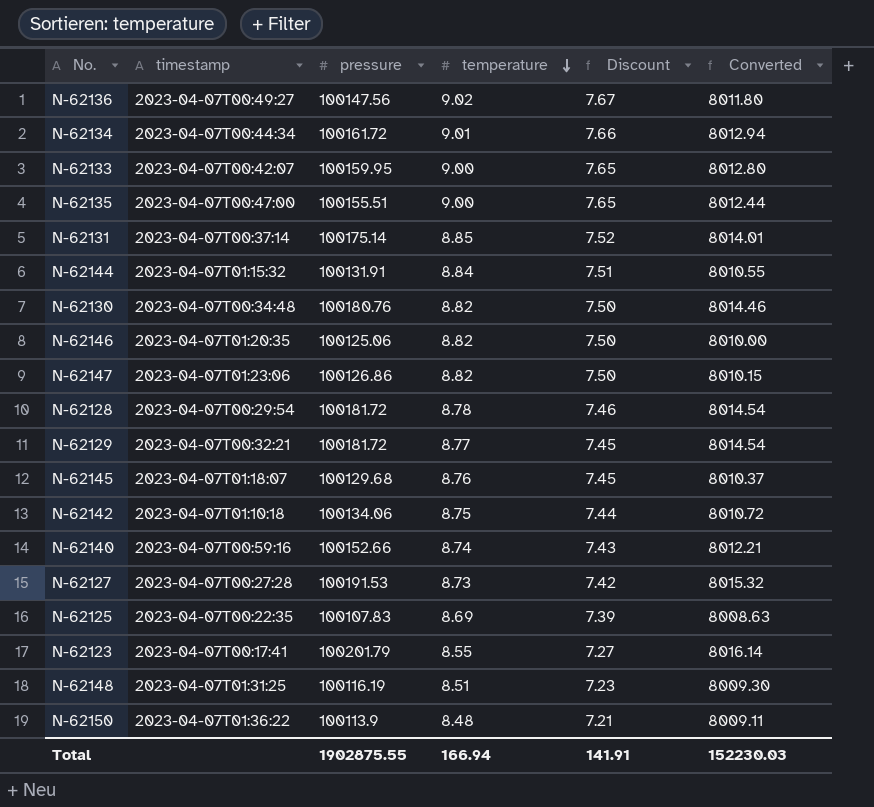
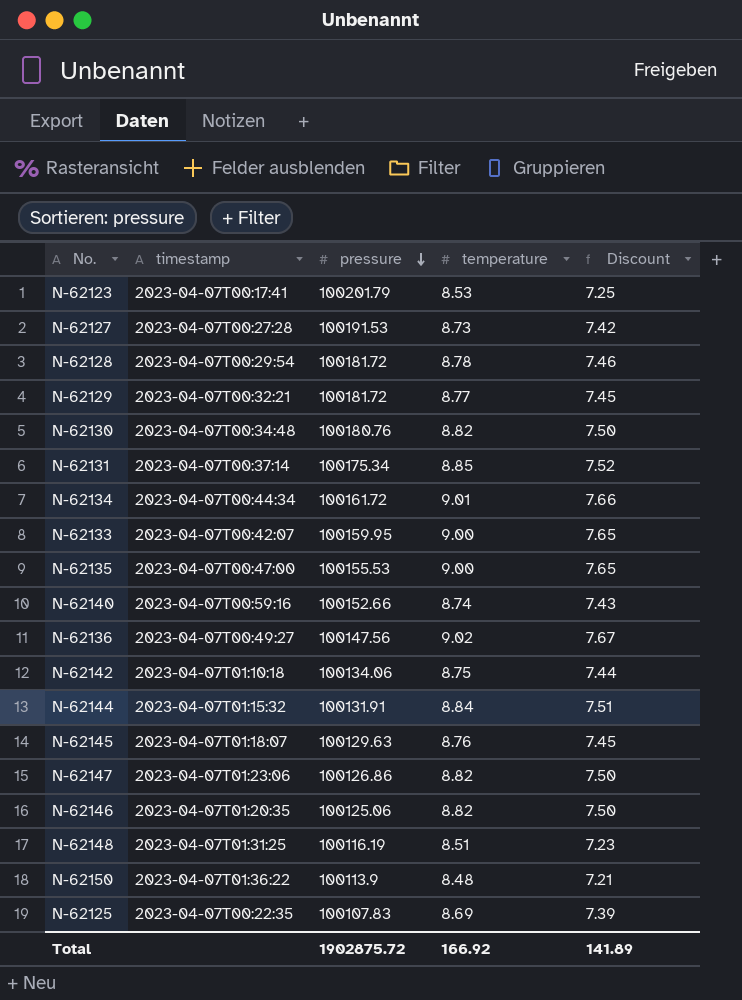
row order: temperature descending -> pressure descending
column Converted | formula: [pressure] * 0.08 -> none
N-62123 | temperature: 8.55 -> 8.53
N-62123 | Discount: 7.27 -> 7.25
N-62131 | pressure: 100175.14 -> 100175.34
N-62135 | pressure: 100155.51 -> 100155.53
N-62145 | pressure: 100129.68 -> 100129.63
Total | pressure: 1902875.55 -> 1902875.72
Total | temperature: 166.94 -> 166.92
Total | Discount: 141.91 -> 141.89

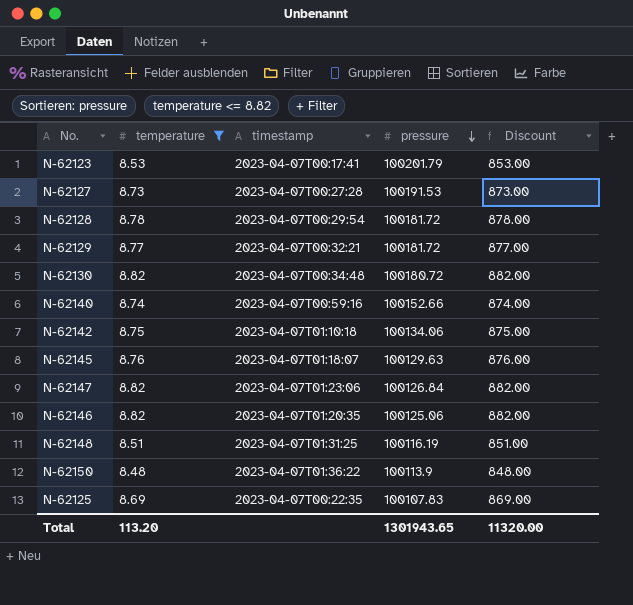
filter: none -> temperature <= 8.82
column temperature | position: 4 -> 2
column Discount | formula: [temperature] * 0.85 -> [temperature] * 100
N-62130 | pressure: 100180.76 -> 100180.72
N-62147 | pressure: 100126.86 -> 100126.84
Total | temperature: 166.92 -> 113.20
Total | pressure: 1902875.72 -> 1301943.65
Total | Discount: 141.89 -> 11320.00

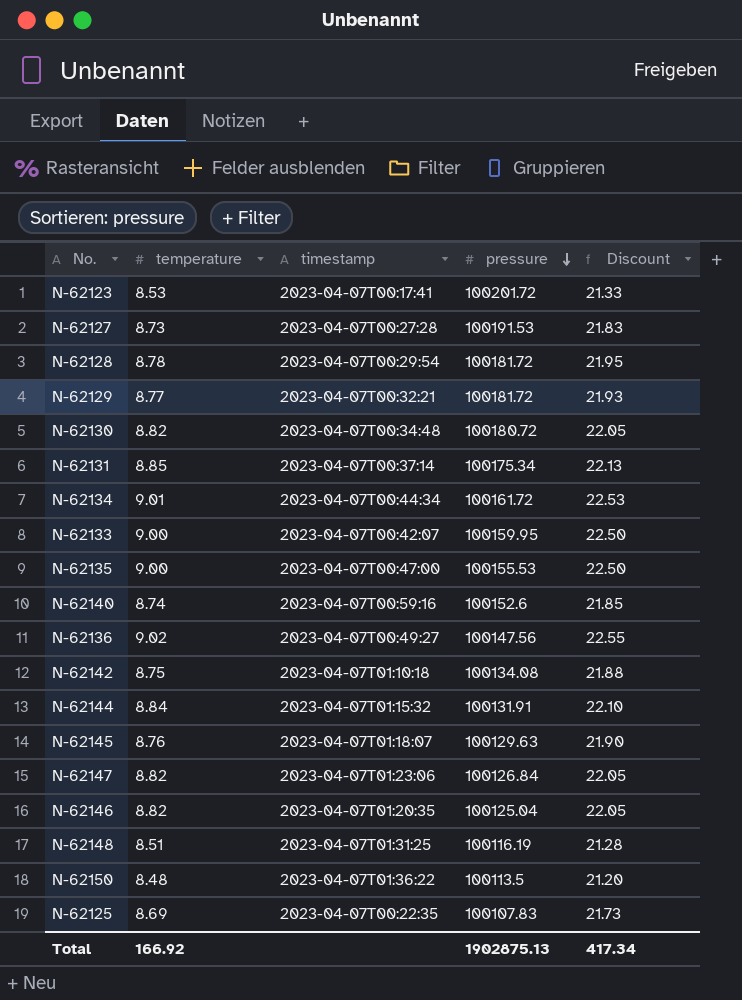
filter: temperature <= 8.82 -> none
column Discount | formula: [temperature] * 100 -> [temperature] * 2.5
N-62123 | pressure: 100201.79 -> 100201.72
N-62140 | pressure: 100152.66 -> 100152.6
N-62142 | pressure: 100134.06 -> 100134.08
N-62146 | pressure: 100125.06 -> 100125.04
N-62150 | pressure: 100113.9 -> 100113.5
Total | temperature: 113.20 -> 166.92
Total | pressure: 1301943.65 -> 1902875.13
Total | Discount: 11320.00 -> 417.34

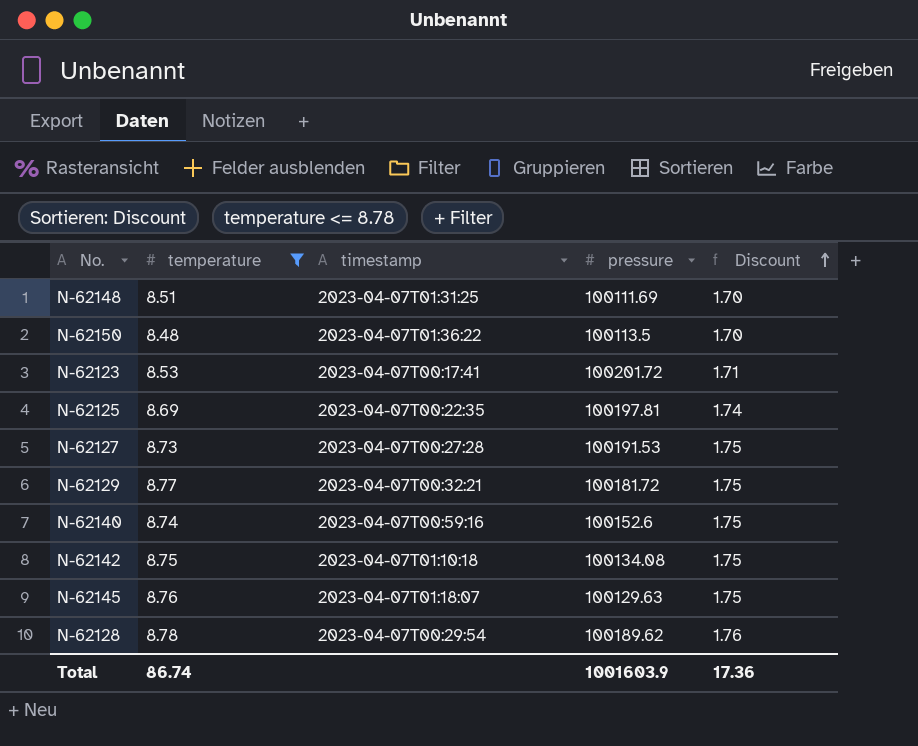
filter: none -> temperature <= 8.78
row order: pressure descending -> Discount ascending
column Discount | formula: [temperature] * 2.5 -> [temperature] * 0.2
N-62148 | pressure: 100116.19 -> 100111.69
N-62125 | pressure: 100107.83 -> 100197.81
N-62128 | pressure: 100181.72 -> 100189.62
Total | temperature: 166.92 -> 86.74
Total | pressure: 1902875.13 -> 1001603.9
Total | Discount: 417.34 -> 17.36

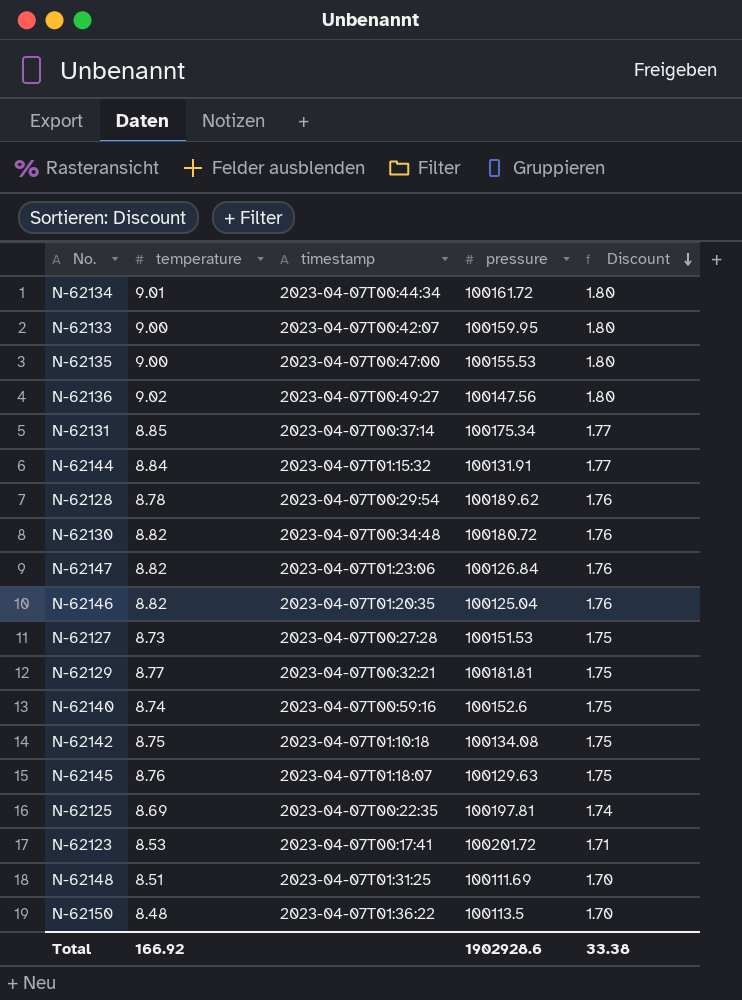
filter: temperature <= 8.78 -> none
row order: Discount ascending -> Discount descending
N-62127 | pressure: 100191.53 -> 100151.53
N-62129 | pressure: 100181.72 -> 100181.81
Total | temperature: 86.74 -> 166.92
Total | pressure: 1001603.9 -> 1902928.6
Total | Discount: 17.36 -> 33.38

